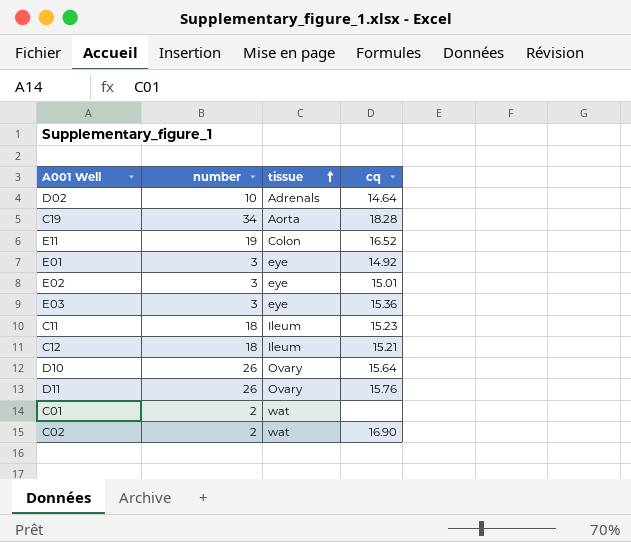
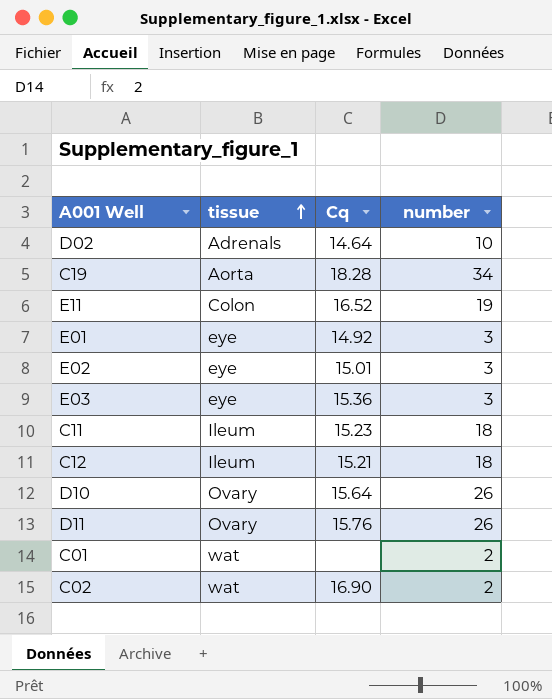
column name: cq -> Cq
column number | position: 2 -> 4

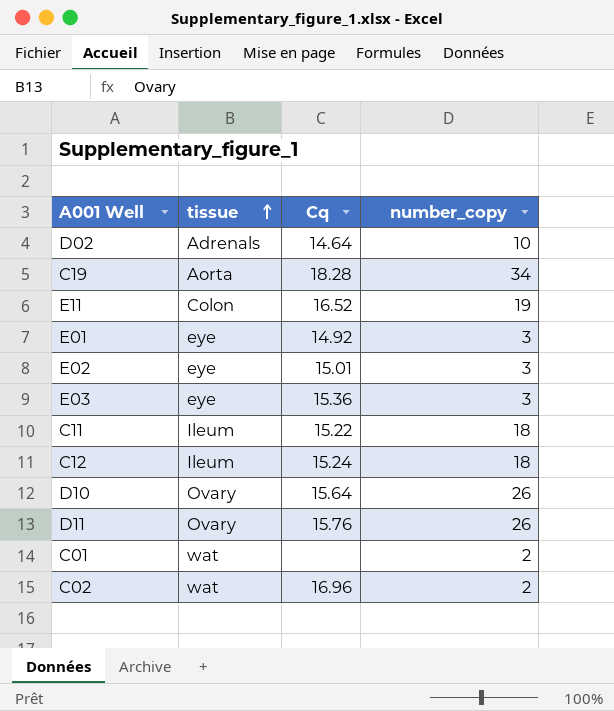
column name: number -> number_copy
C11 | Cq: 15.23 -> 15.22
C12 | Cq: 15.21 -> 15.24
C02 | Cq: 16.90 -> 16.96

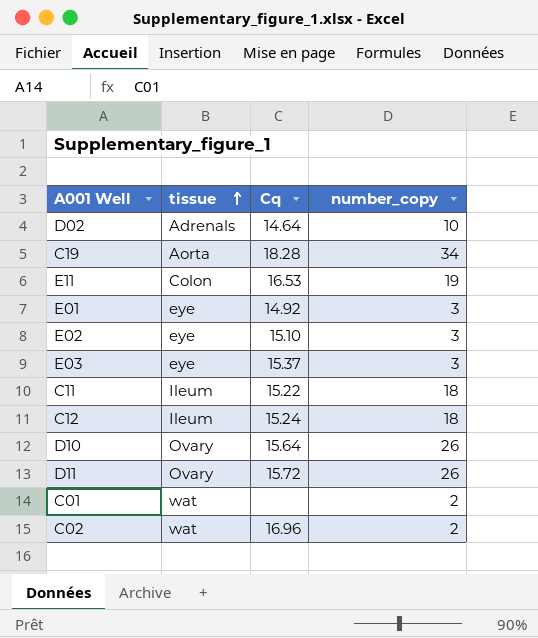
E11 | Cq: 16.52 -> 16.53
E02 | Cq: 15.01 -> 15.10
E03 | Cq: 15.36 -> 15.37
D11 | Cq: 15.76 -> 15.72

